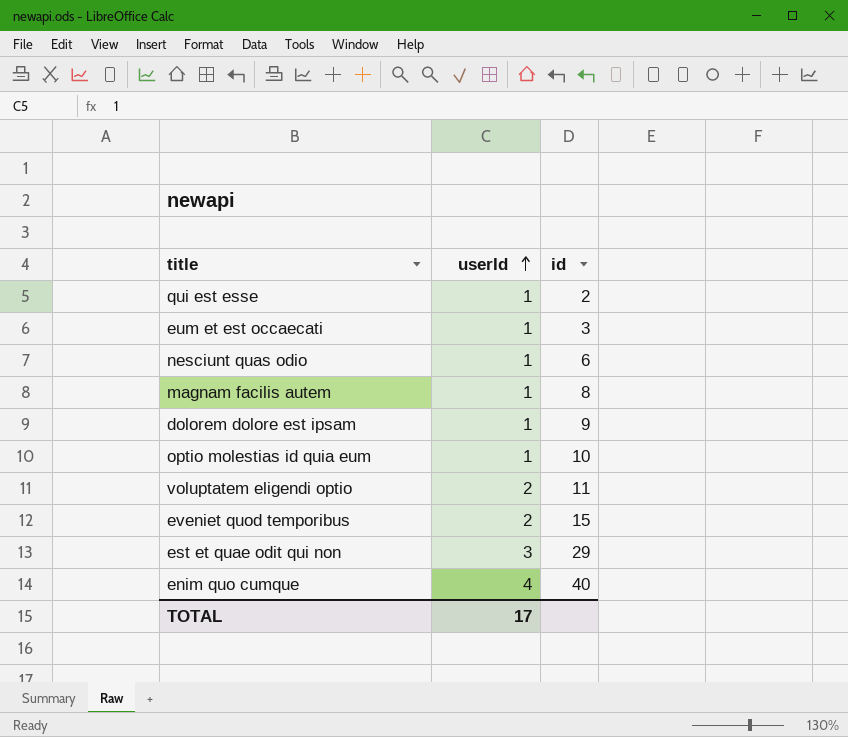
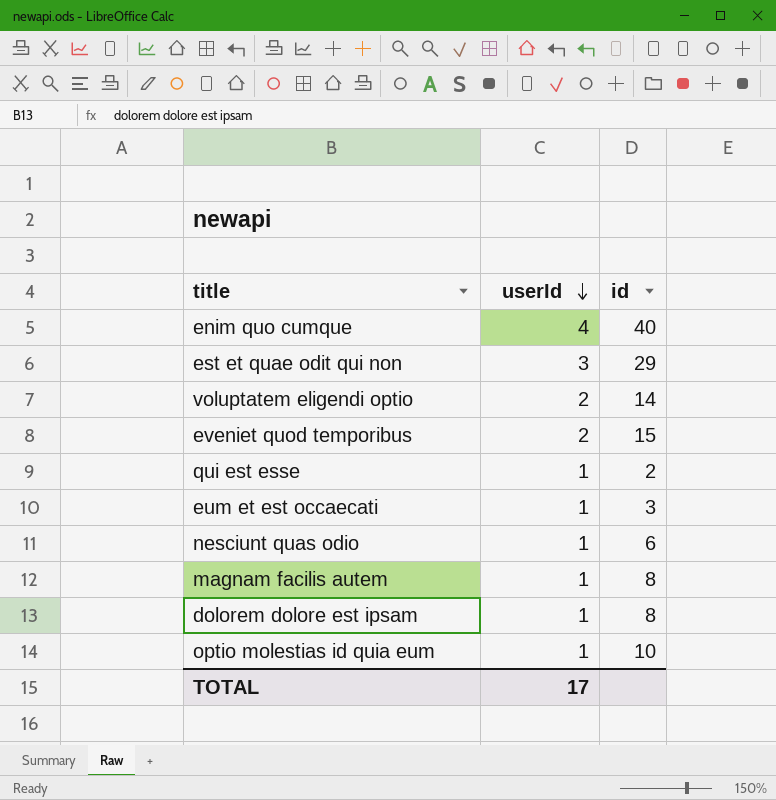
row order: userId ascending -> userId descending
voluptatem eligendi optio | id: 11 -> 14
dolorem dolore est ipsam | id: 9 -> 8

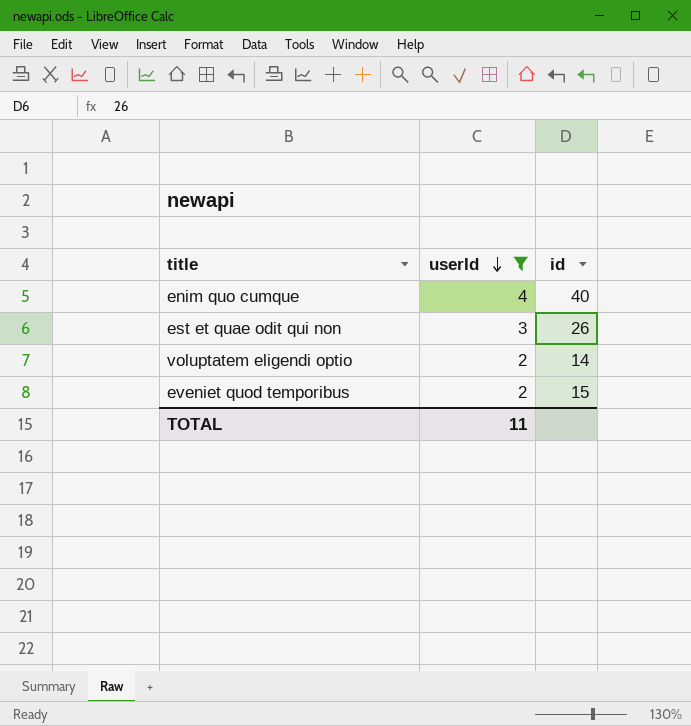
filter: none -> userId != 1
est et quae odit qui non | id: 29 -> 26
TOTAL | userId: 17 -> 11

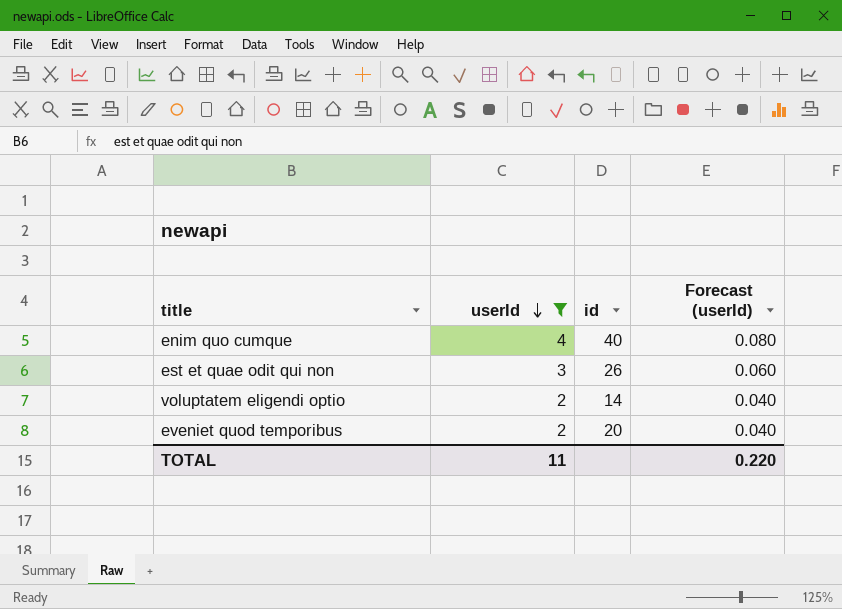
column Forecast (userId) | formula: none -> [userId] * 0.02
eveniet quod temporibus | id: 15 -> 20

